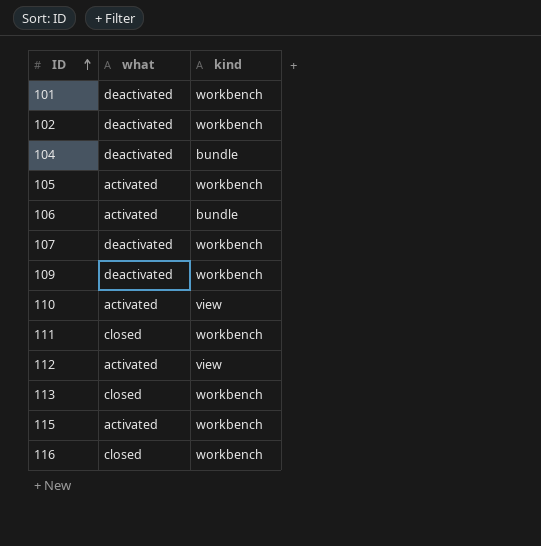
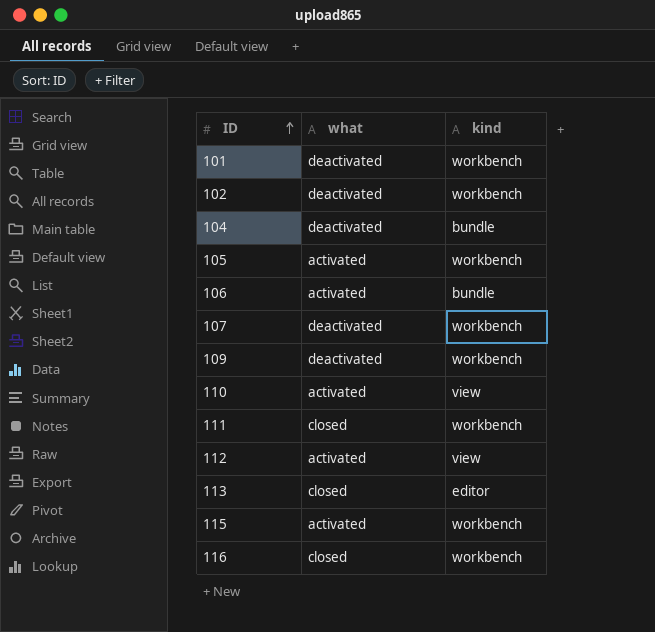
113 | kind: workbench -> editor

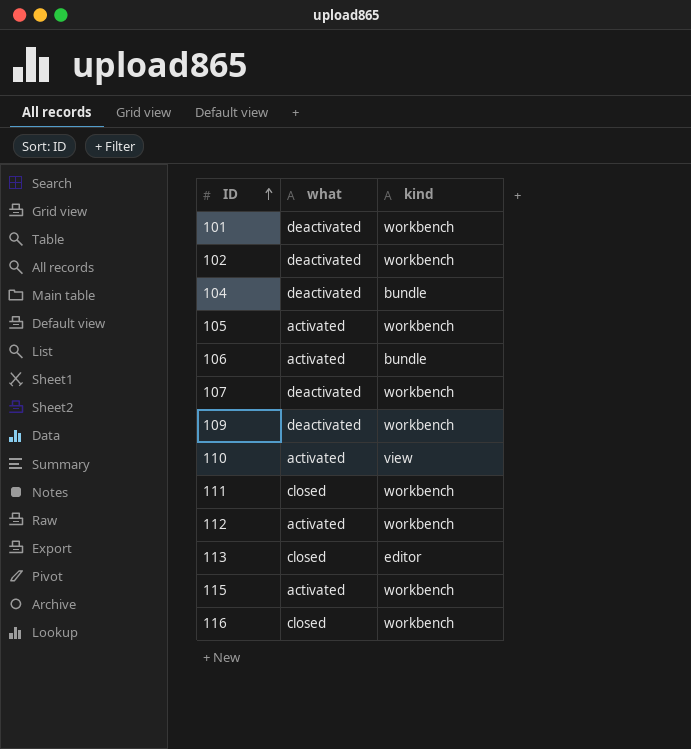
112 | kind: view -> workbench

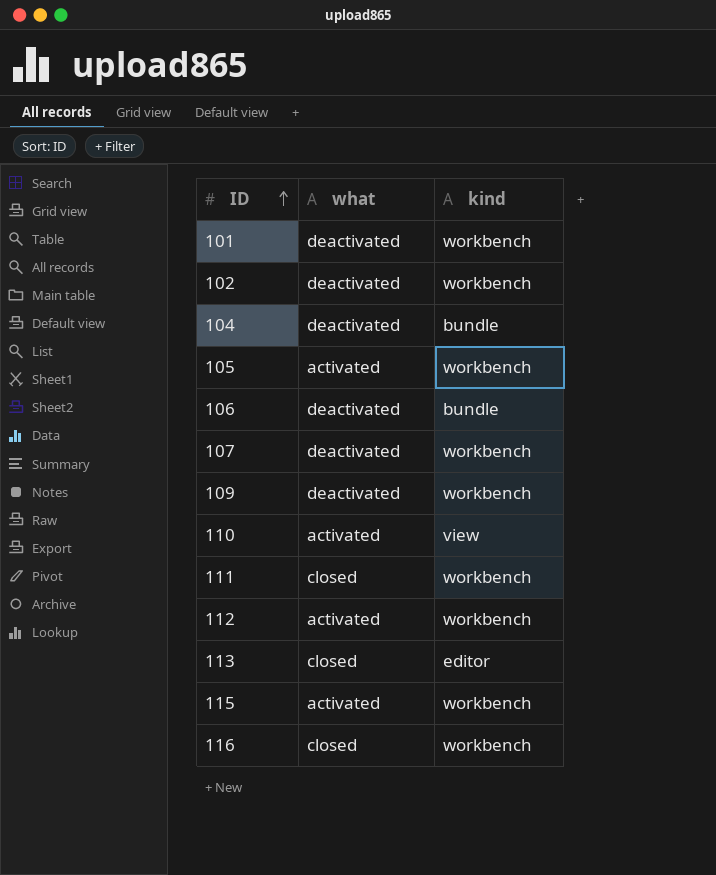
106 | what: activated -> deactivated

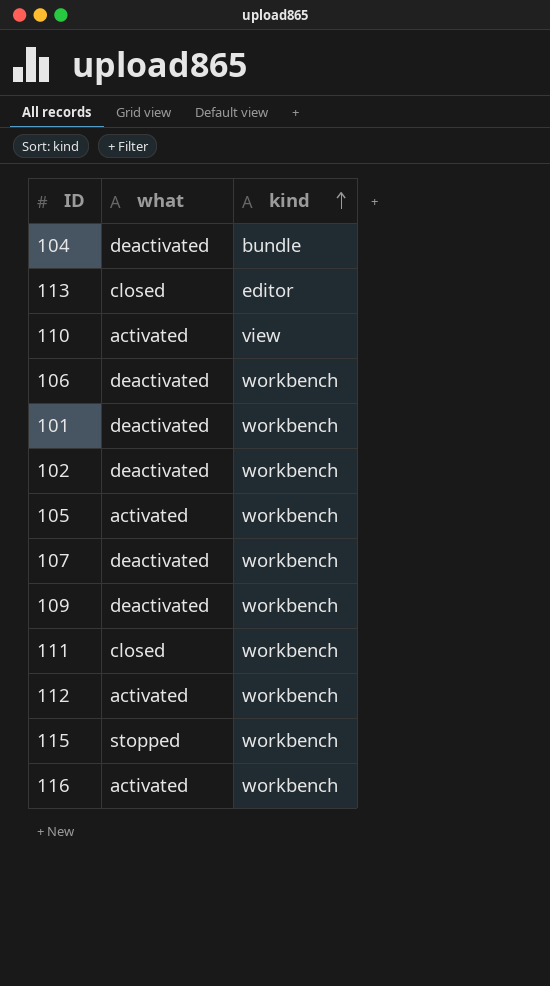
row order: ID ascending -> kind ascending
106 | kind: bundle -> workbench
115 | what: activated -> stopped
116 | what: closed -> activated

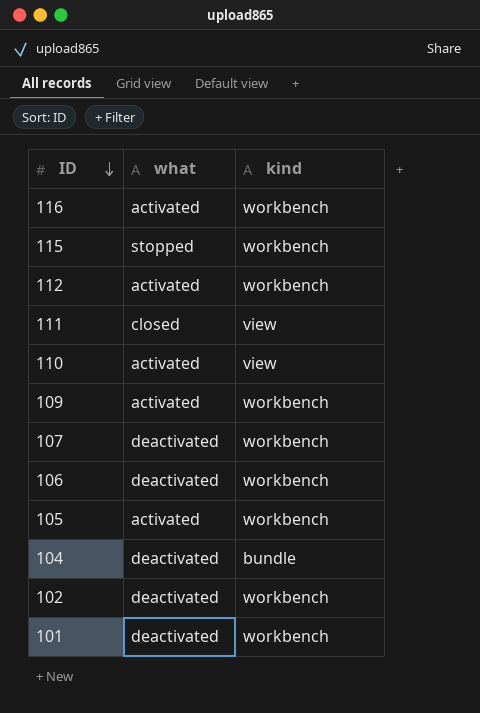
row order: kind ascending -> ID descending
row 113: closed | editor -> none
111 | kind: workbench -> view
109 | what: deactivated -> activated

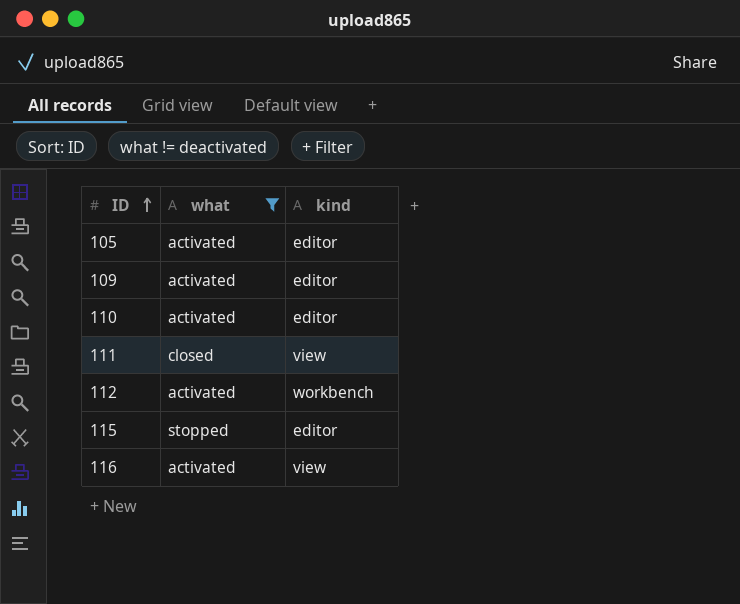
filter: none -> what != deactivated
row order: ID descending -> ID ascending
105 | kind: workbench -> editor
109 | kind: workbench -> editor
110 | kind: view -> editor
115 | kind: workbench -> editor
116 | kind: workbench -> view

